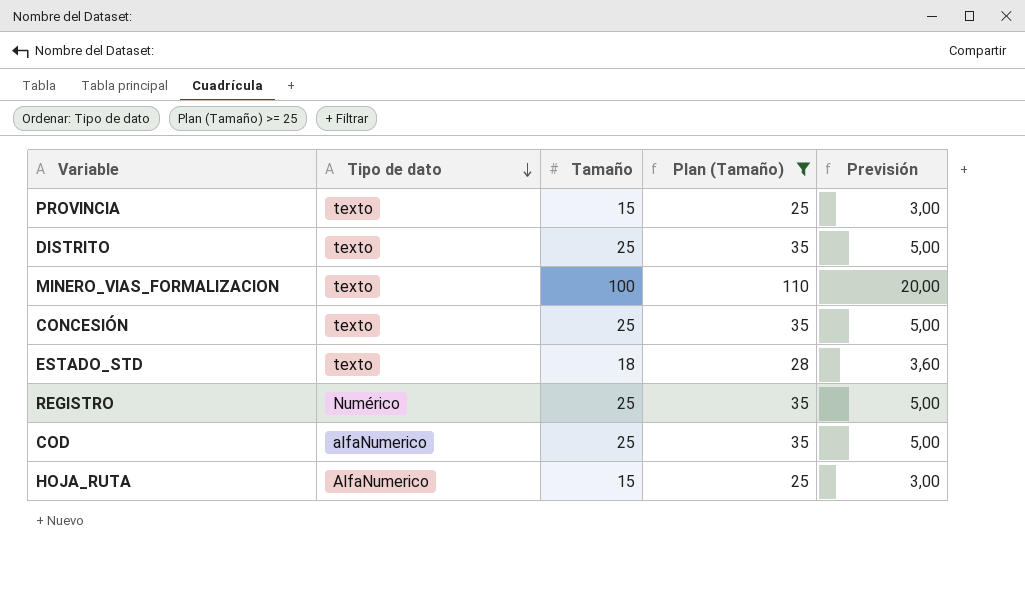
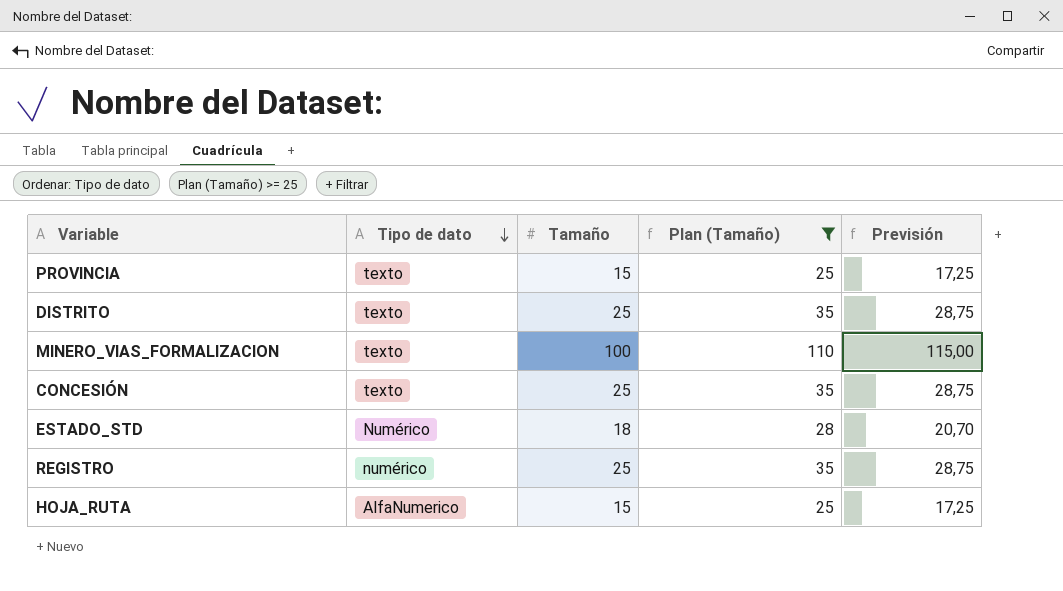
column Previsión | formula: [Tamaño] * 0,2 -> [Tamaño] * 1,15
row COD: alfaNumerico | 25 | 35 | 5,00 -> none
ESTADO_STD | Tipo de dato: texto -> Numérico
REGISTRO | Tipo de dato: Numérico -> numérico

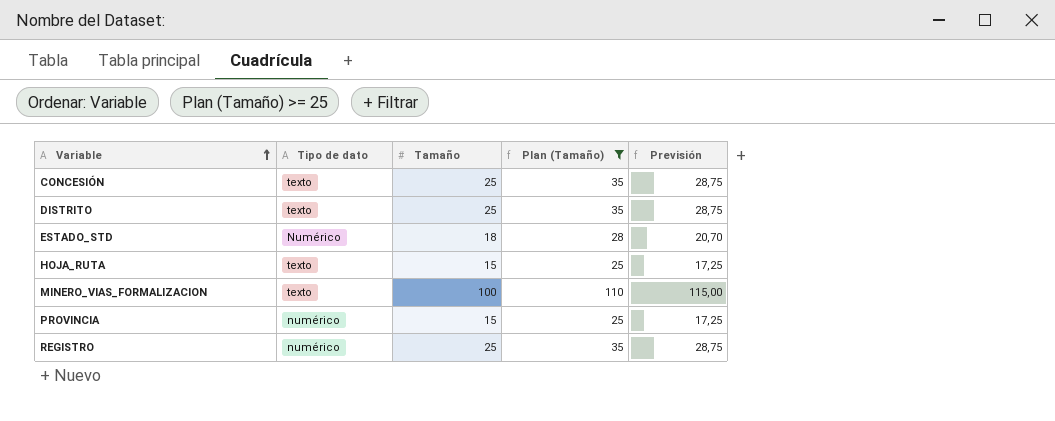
row order: Tipo de dato descending -> Variable ascending
HOJA_RUTA | Tipo de dato: AlfaNumerico -> texto
PROVINCIA | Tipo de dato: texto -> numérico

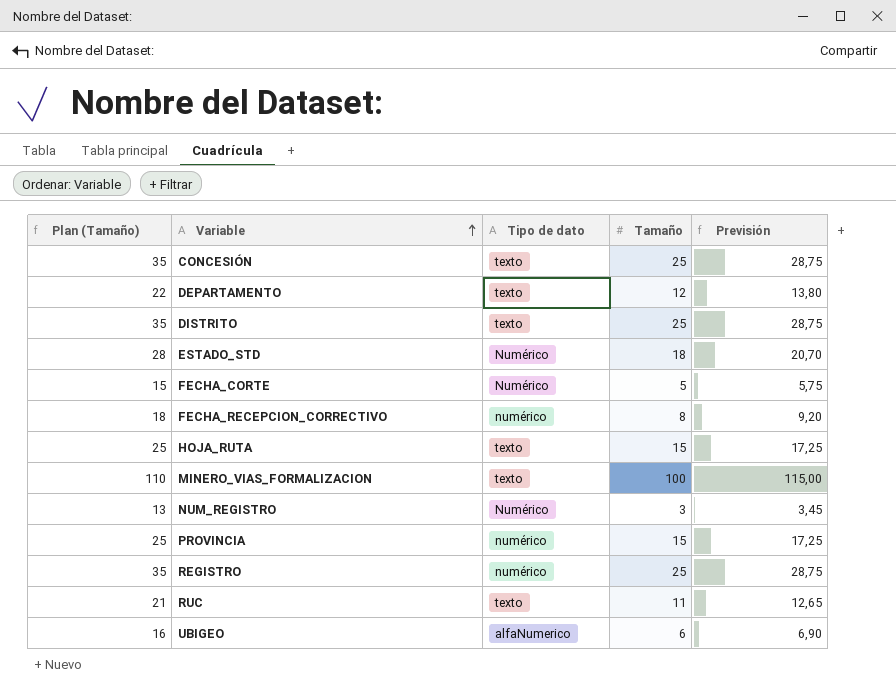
filter: Plan (Tamaño) >= 25 -> none
column Plan (Tamaño) | position: 4 -> 1

